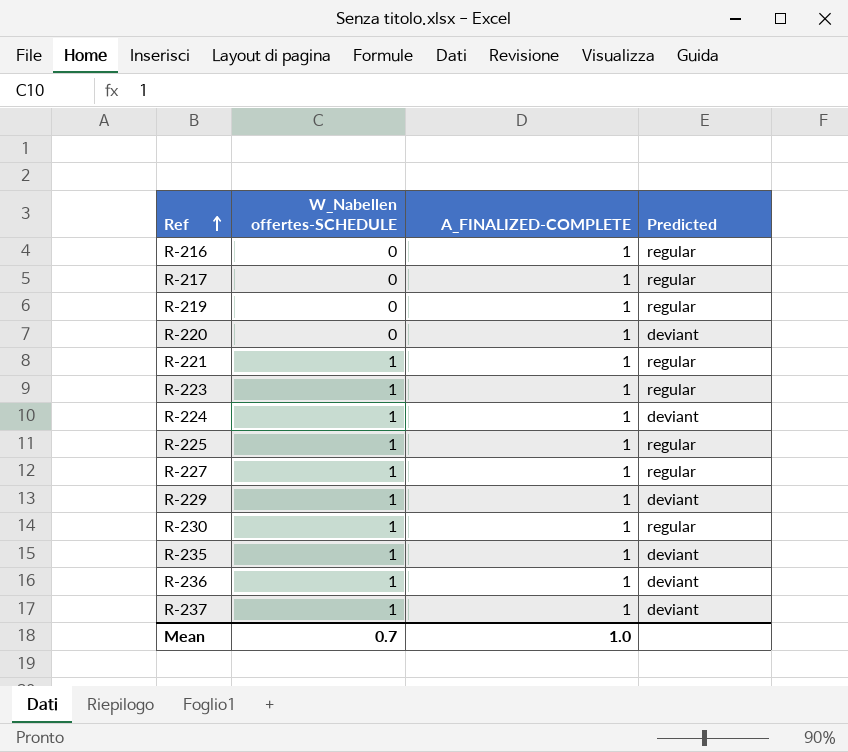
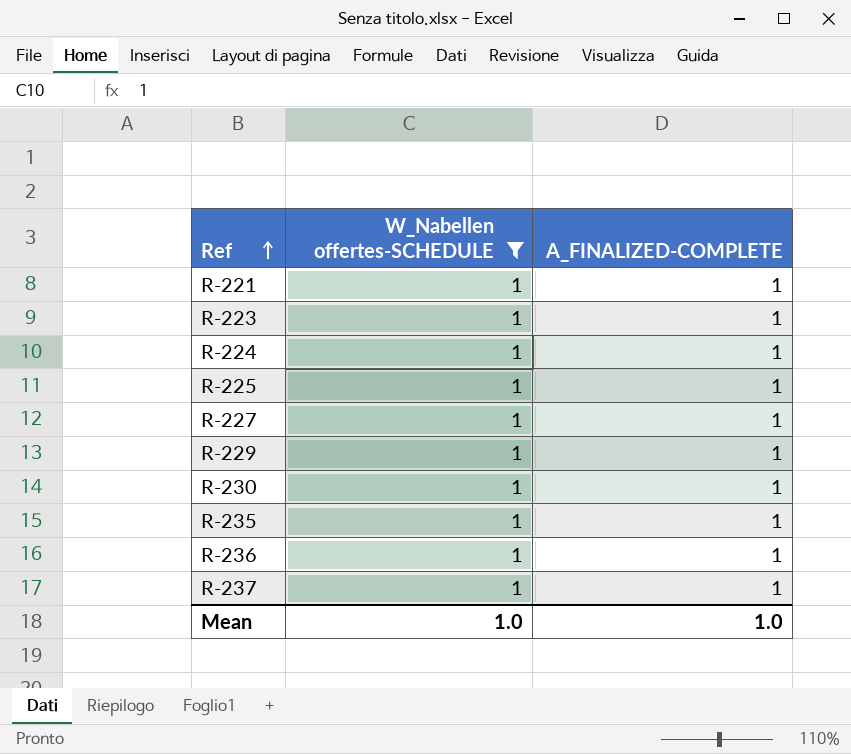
filter: none -> W_Nabellen offertes-SCHEDULE = 1
column Predicted | position: 4 -> none
Mean | W_Nabellen offertes-SCHEDULE: 0.7 -> 1.0

